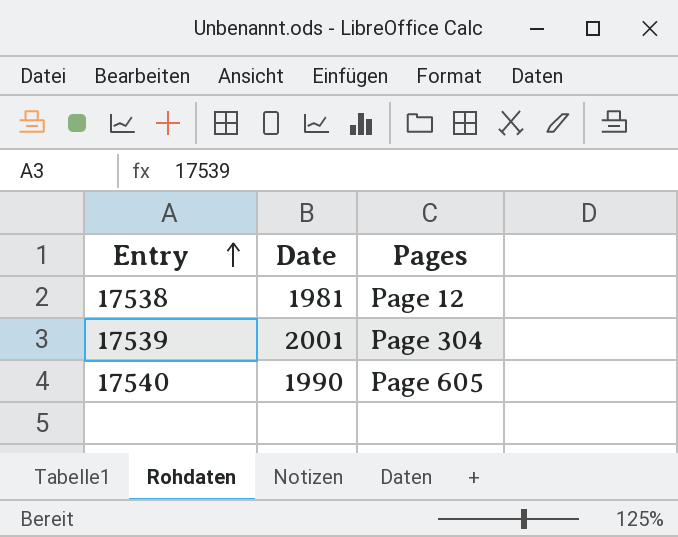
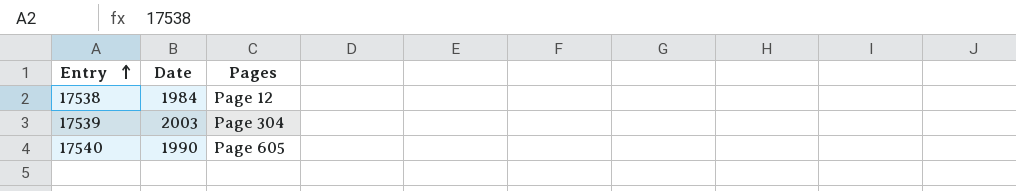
17538 | Date: 1981 -> 1984
17539 | Date: 2001 -> 2003

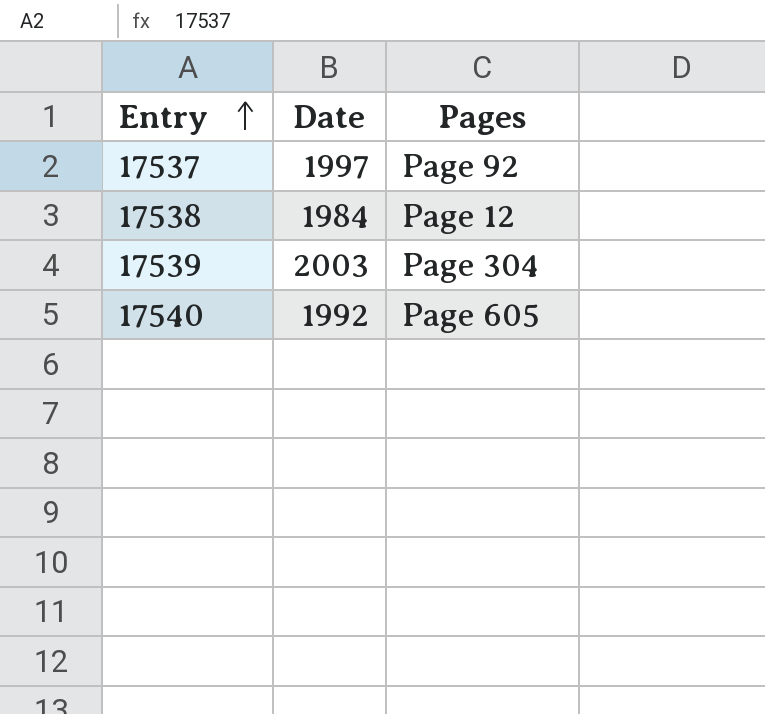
row 17537: none -> 1997 | Page 92
17540 | Date: 1990 -> 1992

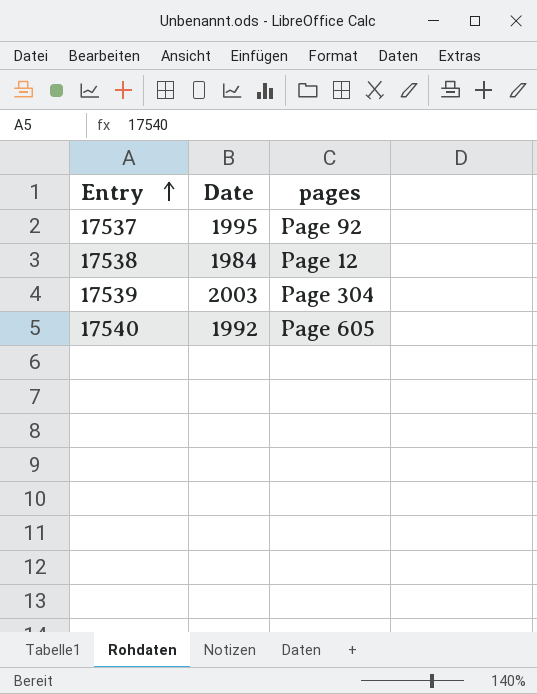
column name: Pages -> pages
17537 | Date: 1997 -> 1995

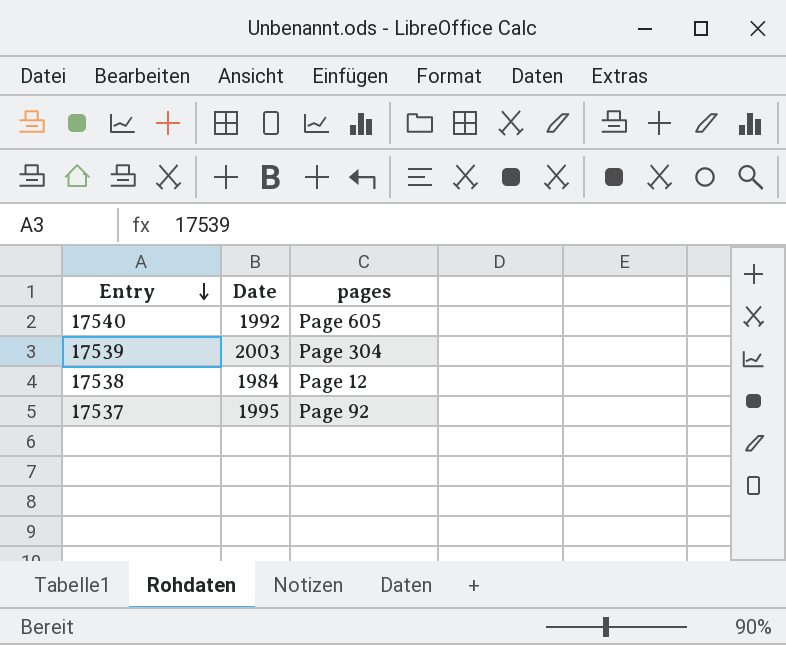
row order: Entry ascending -> Entry descending

